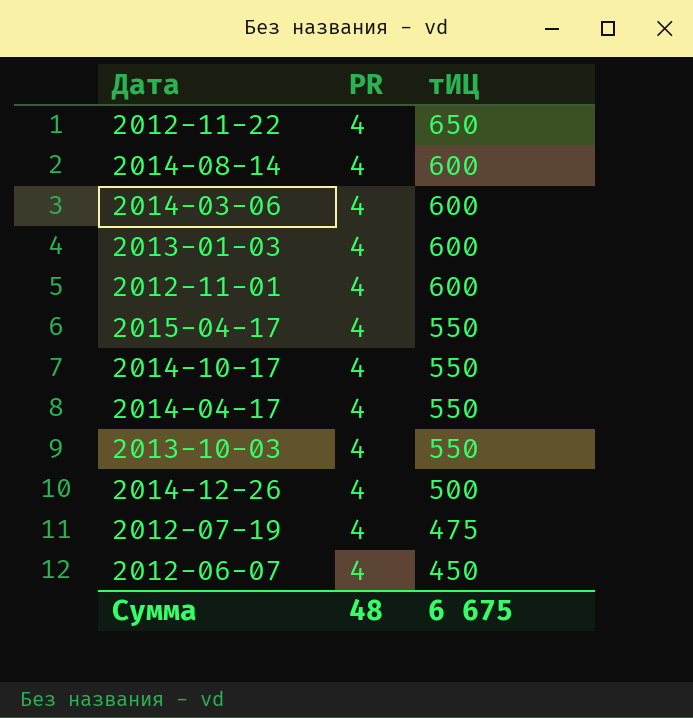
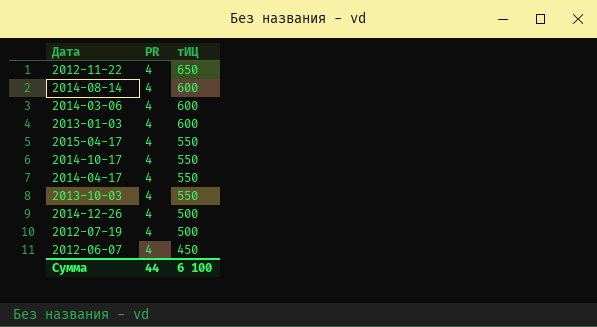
row 2012-11-01: 4 | 600 -> none
2012-07-19 | тИЦ: 475 -> 500
Сумма | PR: 48 -> 44
Сумма | тИЦ: 6 675 -> 6 100

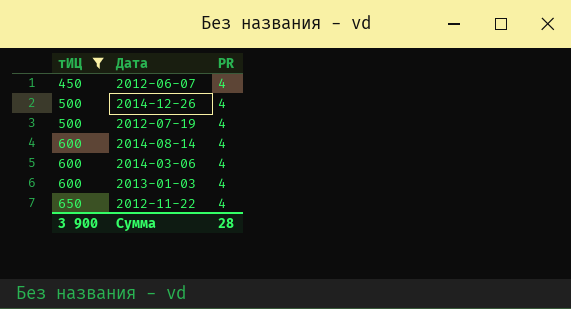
filter: none -> тИЦ != 550
row order: тИЦ descending -> тИЦ ascending
column тИЦ | position: 3 -> 1
Сумма | тИЦ: 6 100 -> 3 900
Сумма | PR: 44 -> 28

